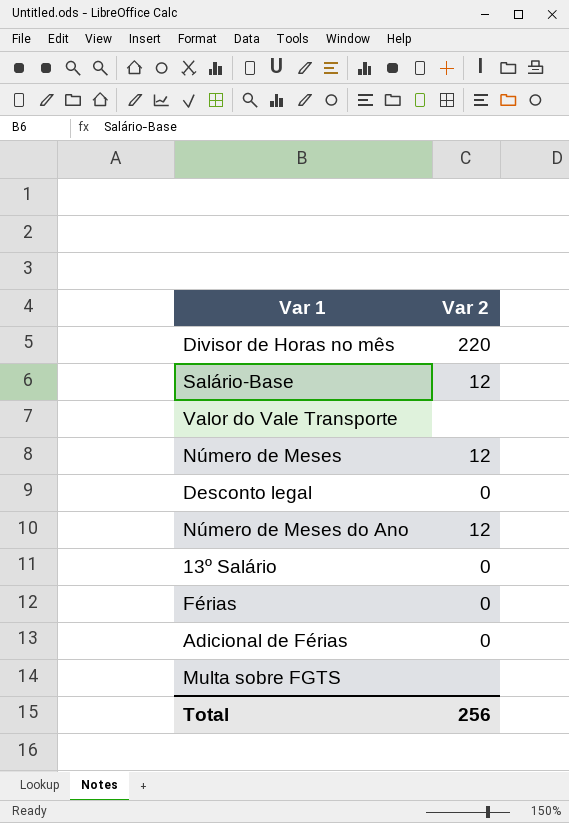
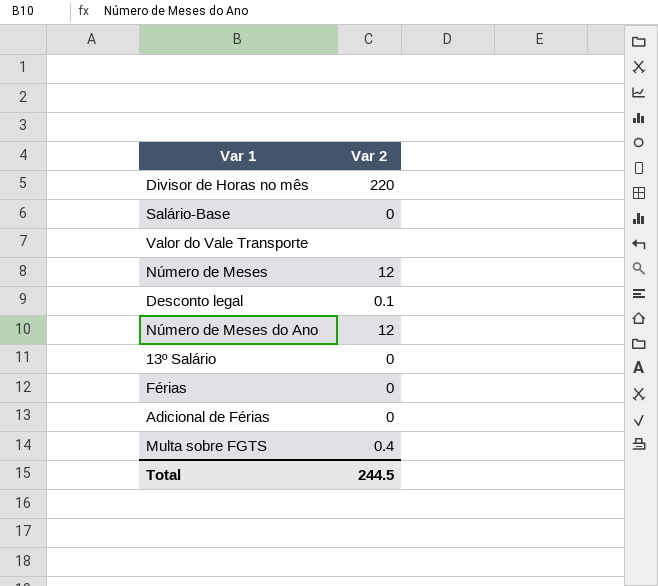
Salário-Base | Var 2: 12 -> 0
Desconto legal | Var 2: 0 -> 0.1
Multa sobre FGTS | Var 2: none -> 0.4
Total | Var 2: 256 -> 244.5

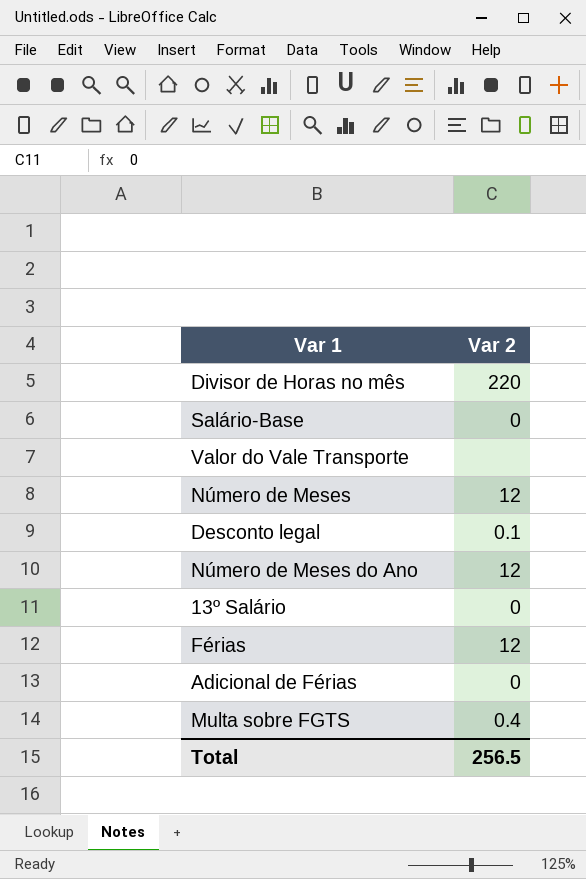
Férias | Var 2: 0 -> 12
Total | Var 2: 244.5 -> 256.5

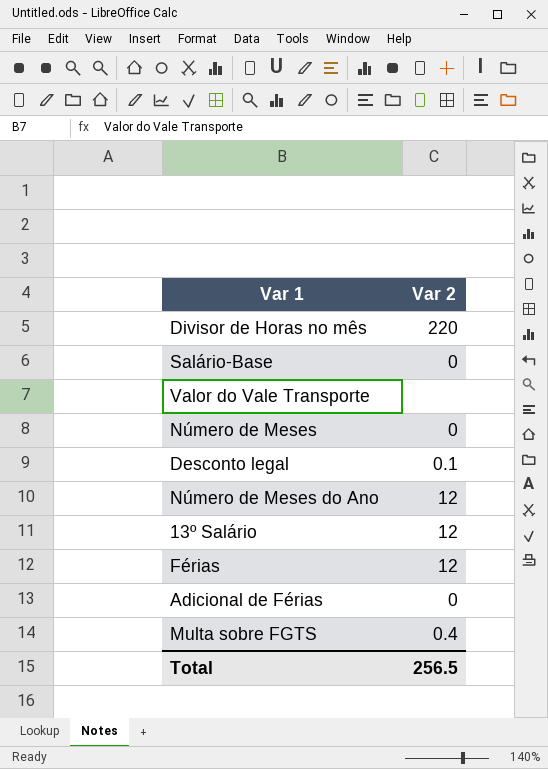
Número de Meses | Var 2: 12 -> 0
13º Salário | Var 2: 0 -> 12

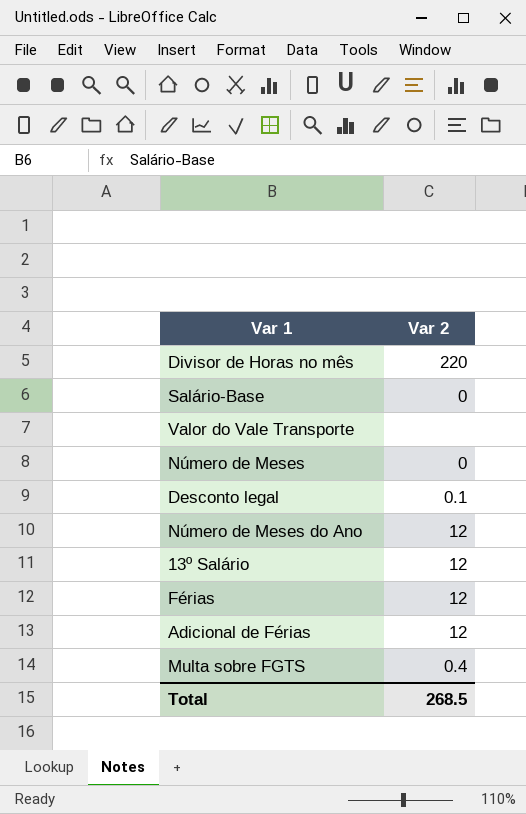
Adicional de Férias | Var 2: 0 -> 12
Total | Var 2: 256.5 -> 268.5

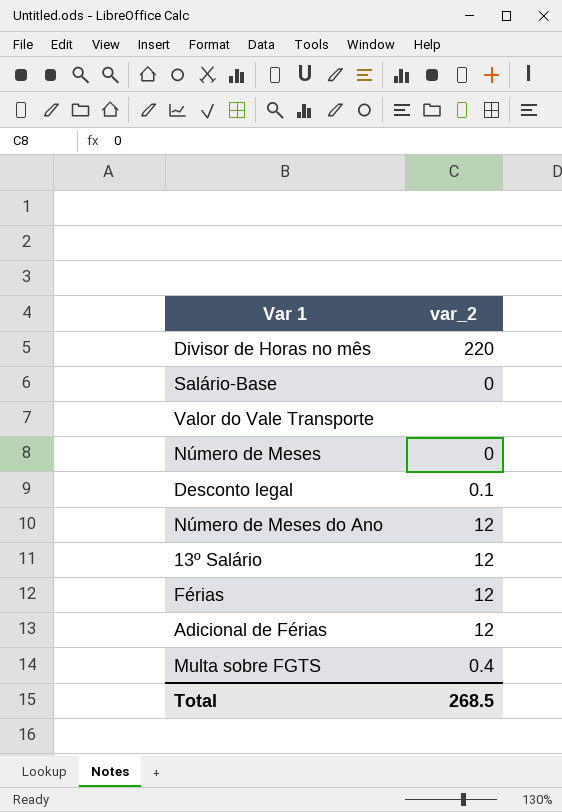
column name: Var 2 -> var_2

